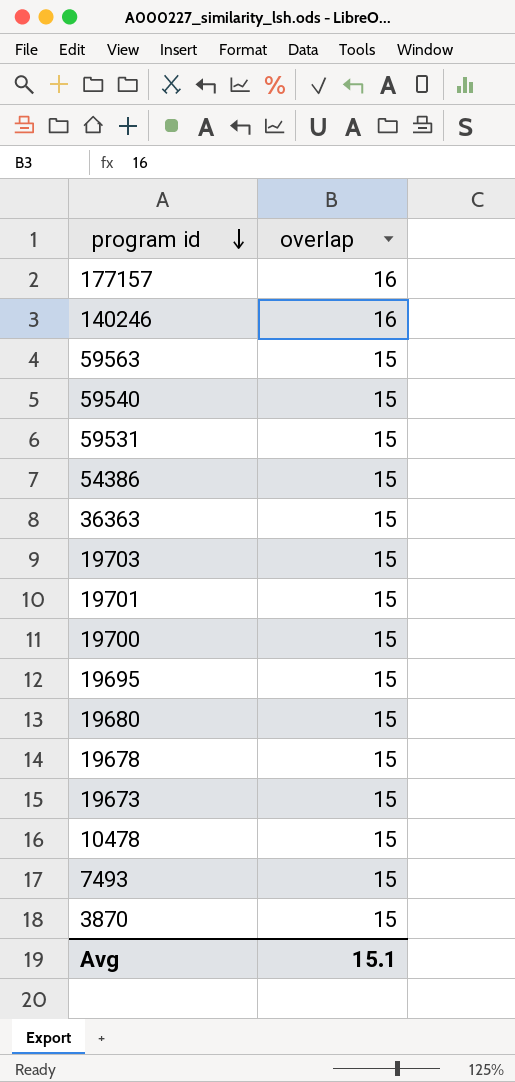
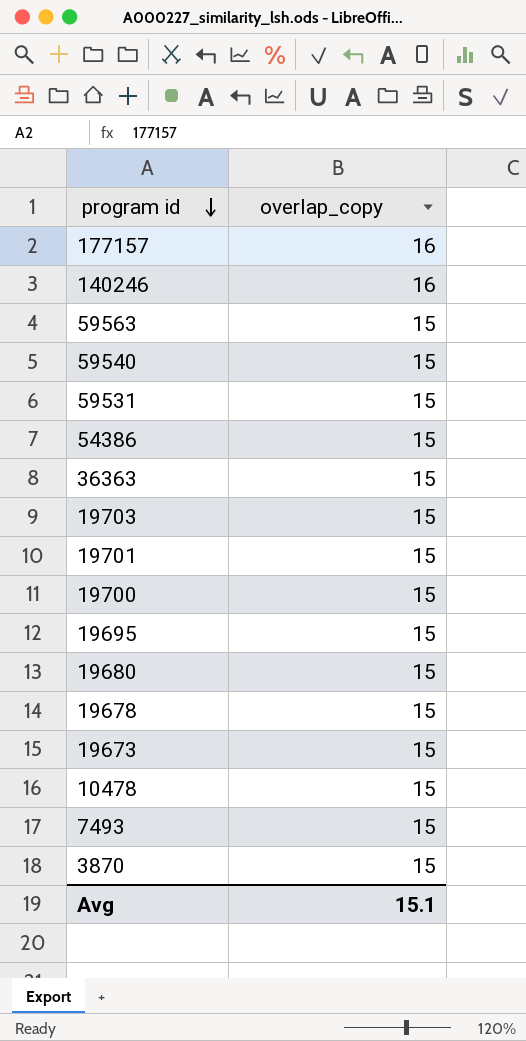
column name: overlap -> overlap_copy

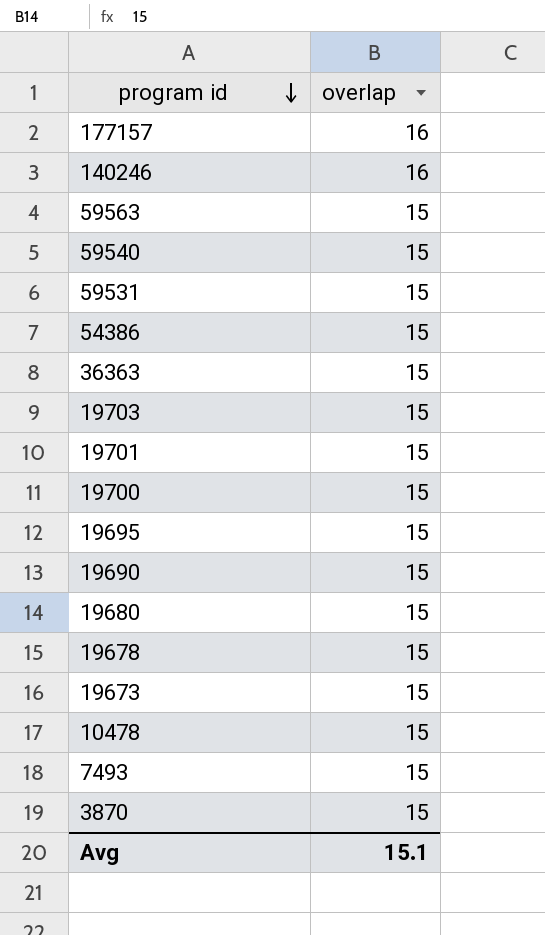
column name: overlap_copy -> overlap
row 19690: none -> 15

